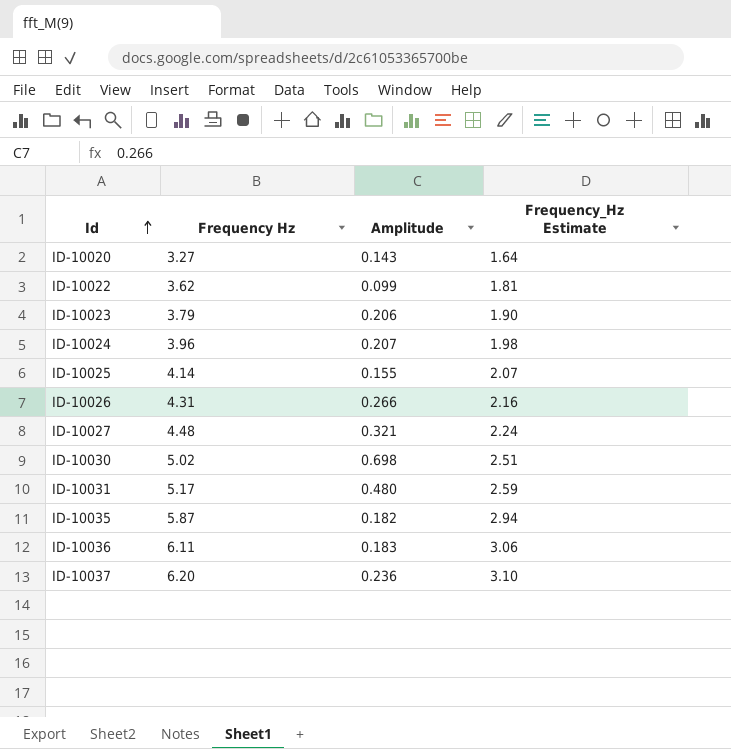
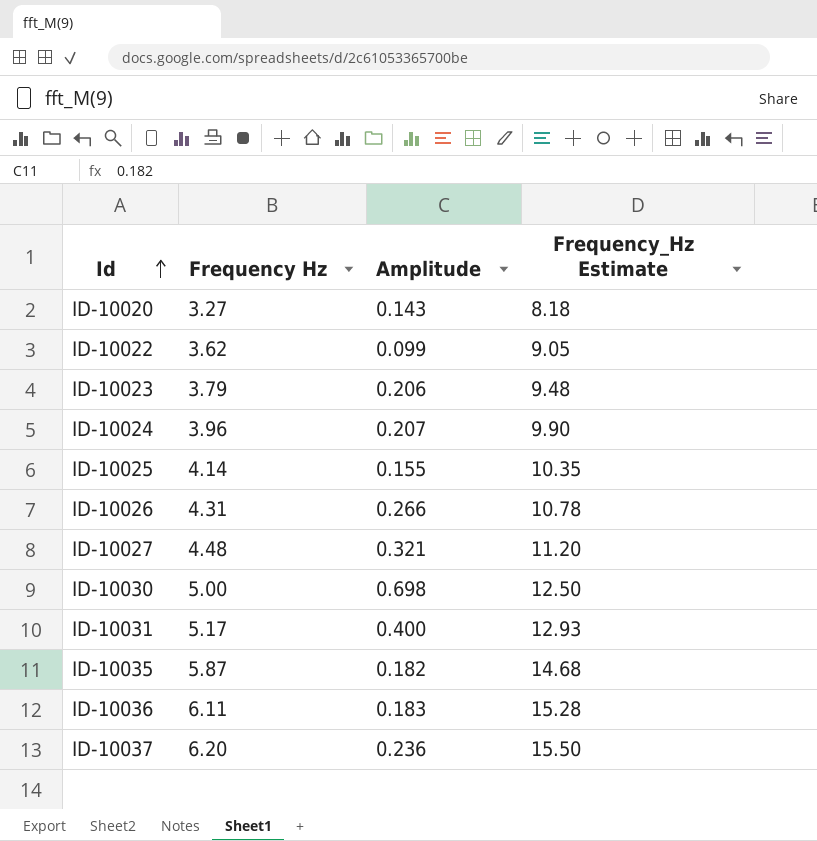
column Frequency_Hz Estimate | formula: [Frequency Hz] * 0.5 -> [Frequency Hz] * 2.5
ID-10030 | Frequency Hz: 5.02 -> 5.00
ID-10031 | Amplitude: 0.480 -> 0.400

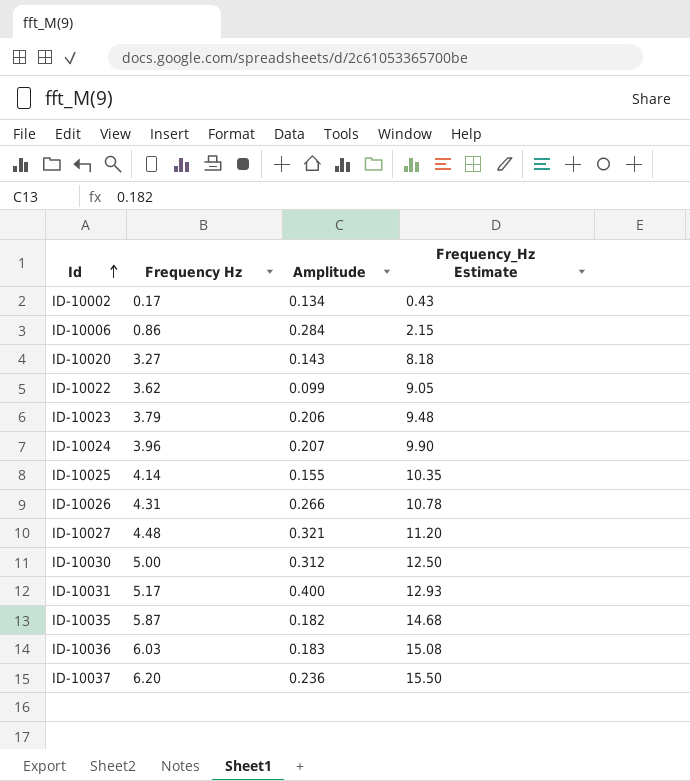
row ID-10002: none -> 0.17 | 0.134 | 0.43
row ID-10006: none -> 0.86 | 0.284 | 2.15
ID-10030 | Amplitude: 0.698 -> 0.312
ID-10036 | Frequency Hz: 6.11 -> 6.03
ID-10036 | Frequency_Hz Estimate: 15.28 -> 15.08

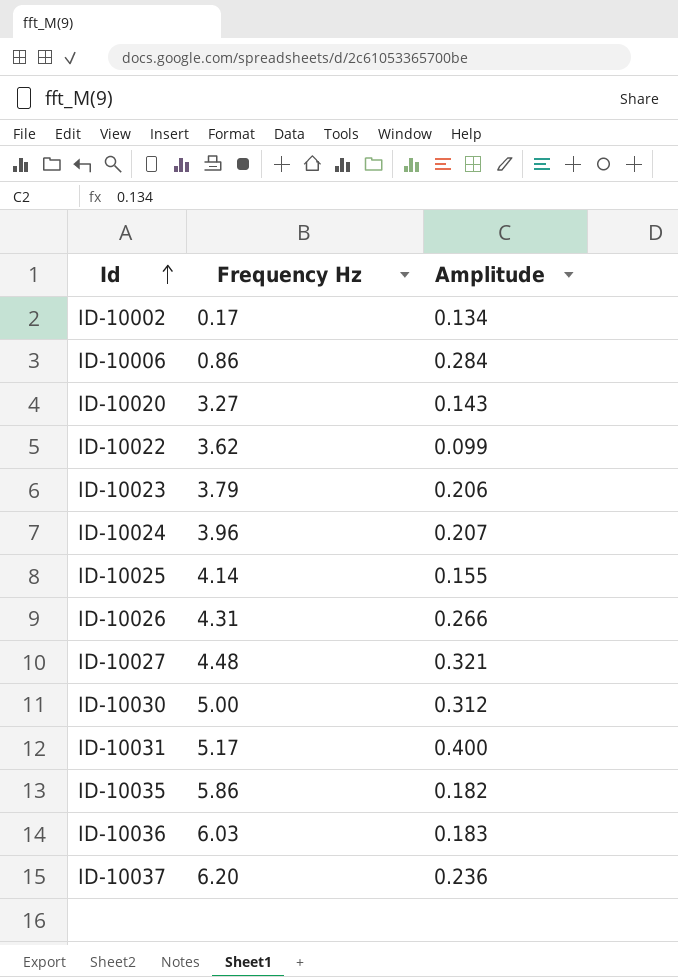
column Frequency_Hz Estimate | formula: [Frequency Hz] * 2.5 -> none
ID-10035 | Frequency Hz: 5.87 -> 5.86

